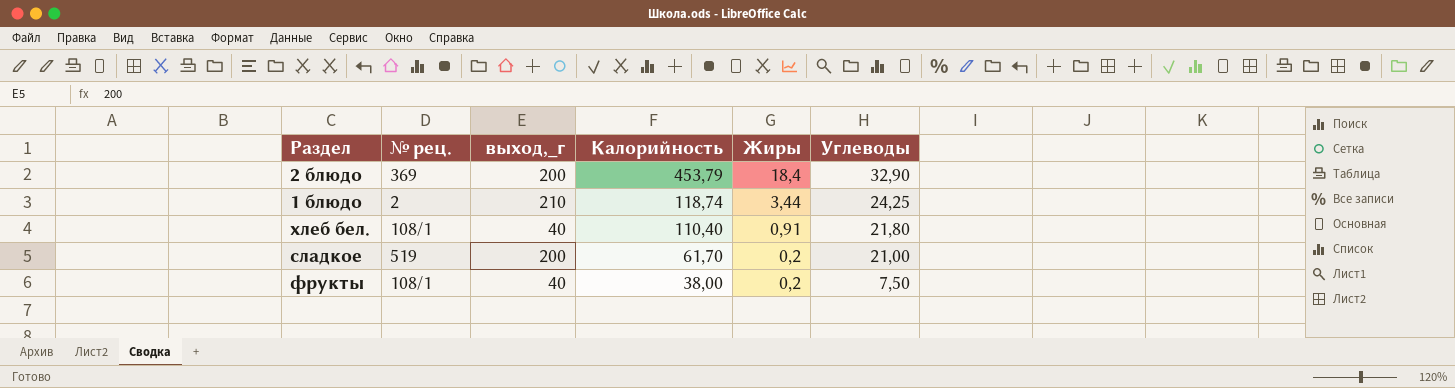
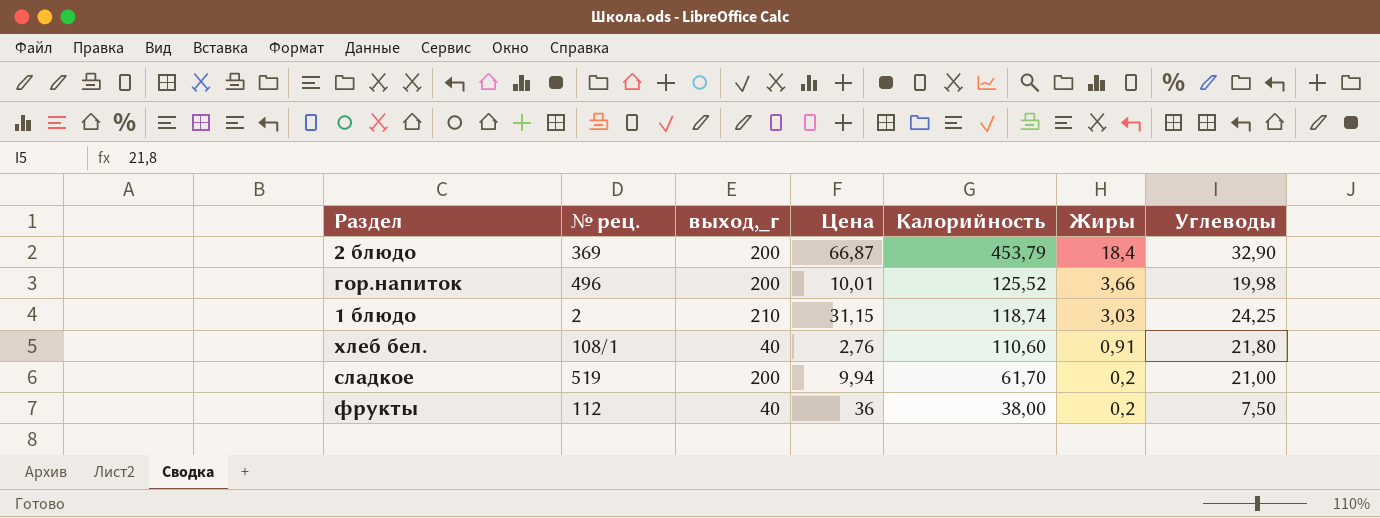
column Цена | position: none -> 4
row гор.напиток: none -> 496 | 200 | 10,01 | 125,52 | 3,66 | 19,98
1 блюдо | Жиры: 3,44 -> 3,03
хлеб бел. | Калорийность: 110,40 -> 110,60
фрукты | № рец.: 108/1 -> 112

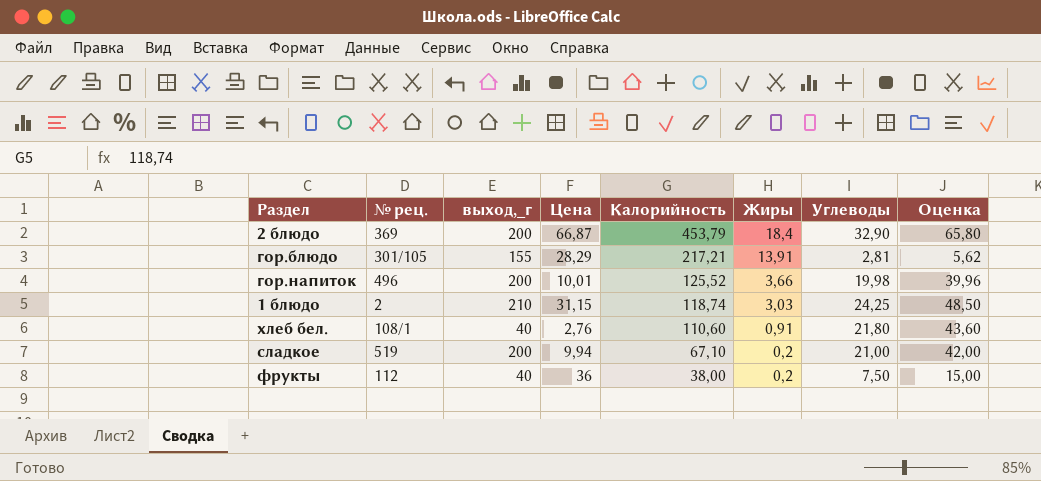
column Оценка | formula: none -> [Углеводы] * 2
row гор.блюдо: none -> 301/105 | 155 | 28,29 | 217,21 | 13,91 | 2,81 | 5,62
сладкое | Калорийность: 61,70 -> 67,10

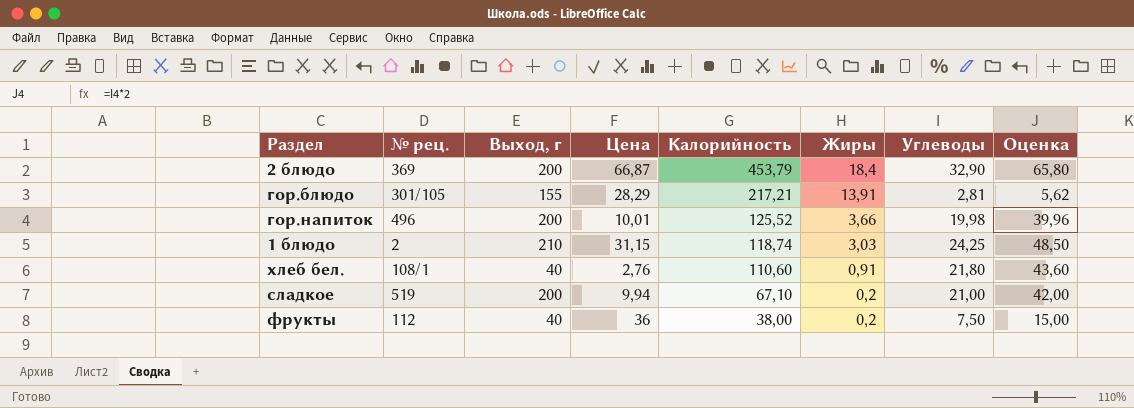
column name: выход,_г -> Выход, г

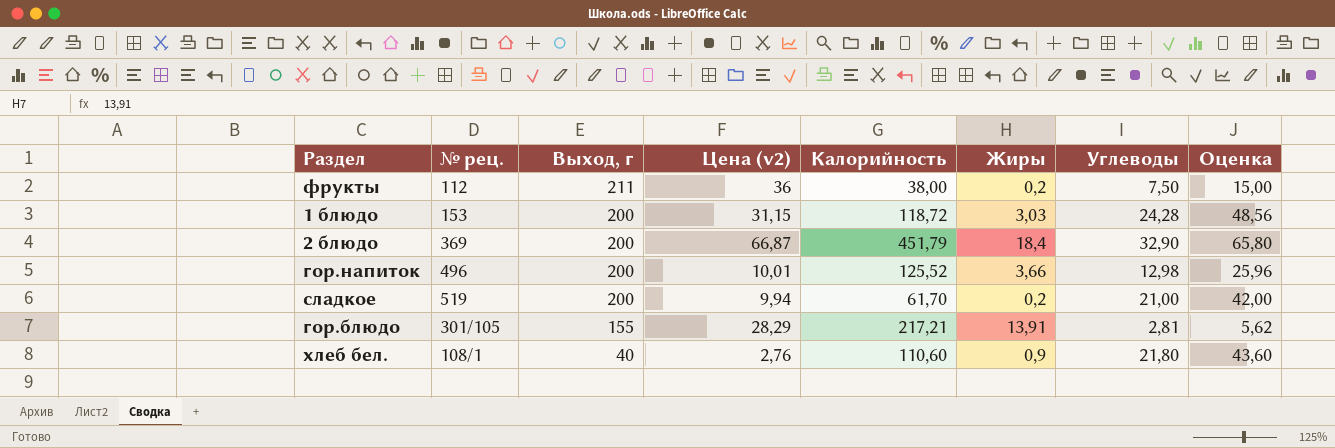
row order: Калорийность descending -> Выход, г descending
column name: Цена -> Цена (v2)
фрукты | Выход, г: 40 -> 211
1 блюдо | № рец.: 2 -> 153
1 блюдо | Выход, г: 210 -> 200
1 блюдо | Калорийность: 118,74 -> 118,72
1 блюдо | Углеводы: 24,25 -> 24,28
1 блюдо | Оценка: 48,50 -> 48,56
2 блюдо | Калорийность: 453,79 -> 451,79
гор.напиток | Углеводы: 19,98 -> 12,98
гор.напиток | Оценка: 39,96 -> 25,96
сладкое | Калорийность: 67,10 -> 61,70
хлеб бел. | Жиры: 0,91 -> 0,9

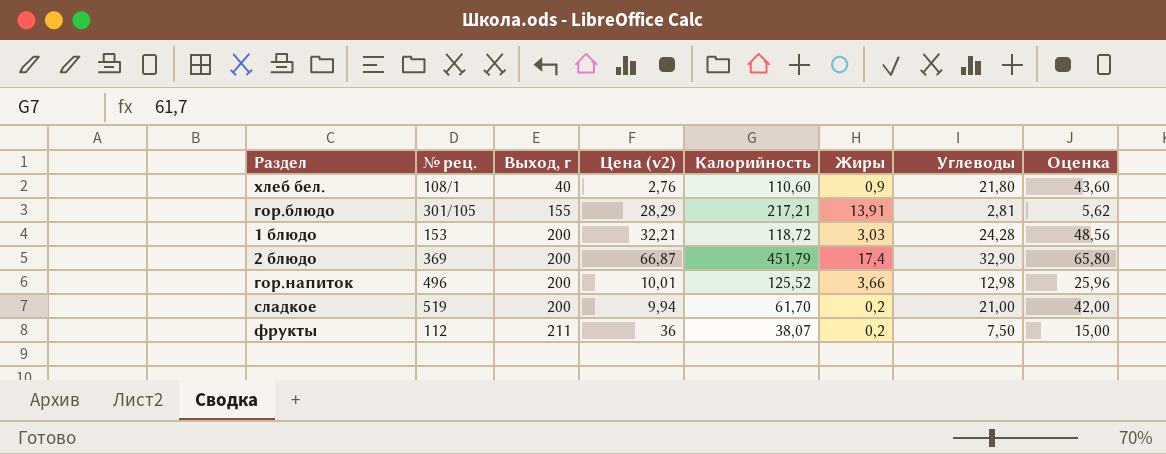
row order: Выход, г descending -> Выход, г ascending
1 блюдо | Цена (v2): 31,15 -> 32,21
2 блюдо | Жиры: 18,4 -> 17,4
фрукты | Калорийность: 38,00 -> 38,07

